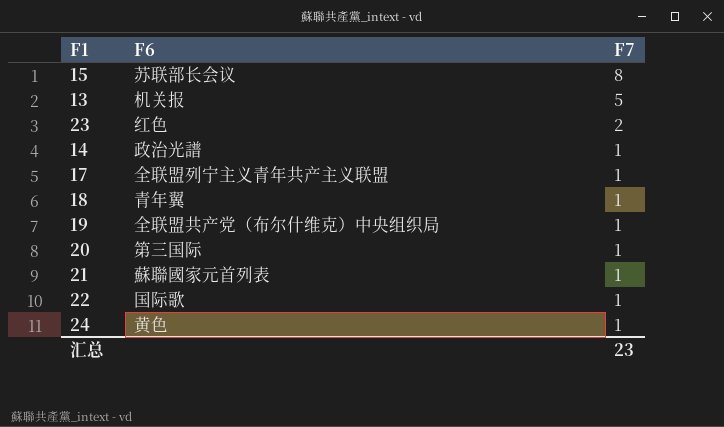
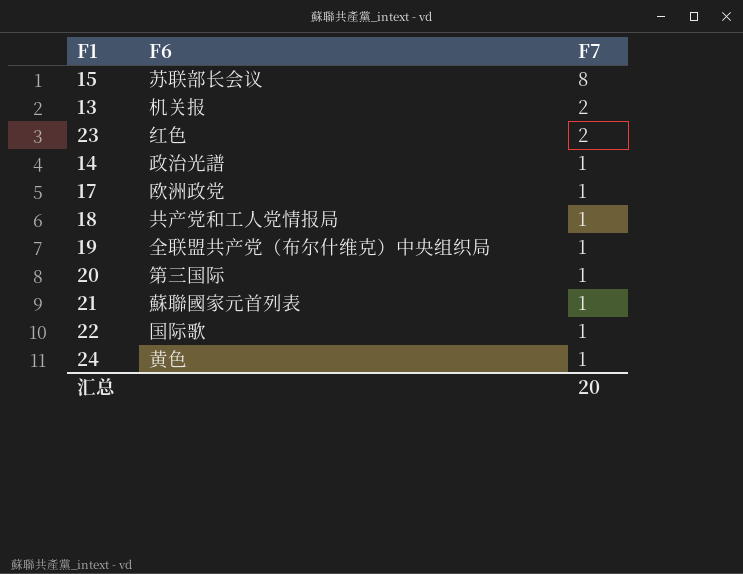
13 | F7: 5 -> 2
17 | F6: 全联盟列宁主义青年共产主义联盟 -> 欧洲政党
18 | F6: 青年翼 -> 共产党和工人党情报局
汇总 | F7: 23 -> 20

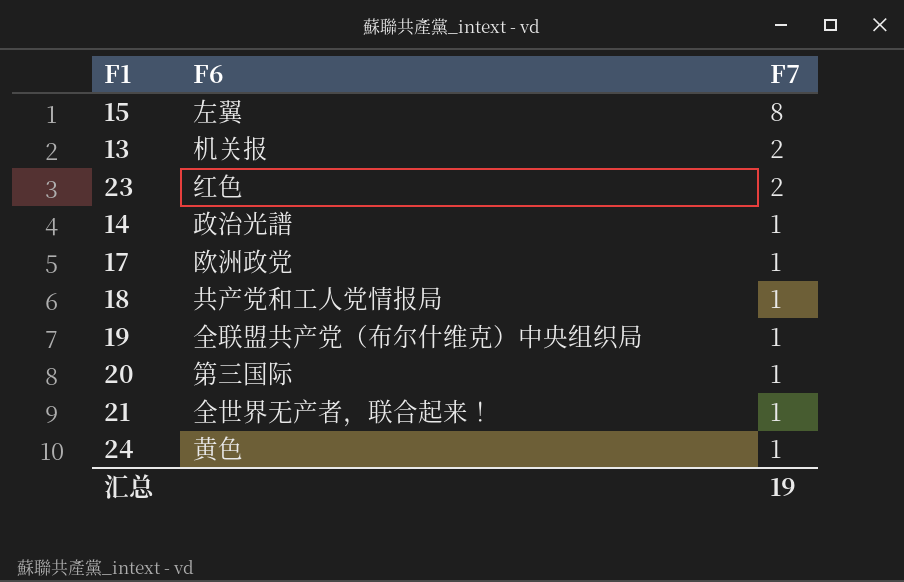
row 22: 国际歌 | 1 -> none
15 | F6: 苏联部长会议 -> 左翼
21 | F6: 蘇聯國家元首列表 -> 全世界无产者，联合起来！
汇总 | F7: 20 -> 19

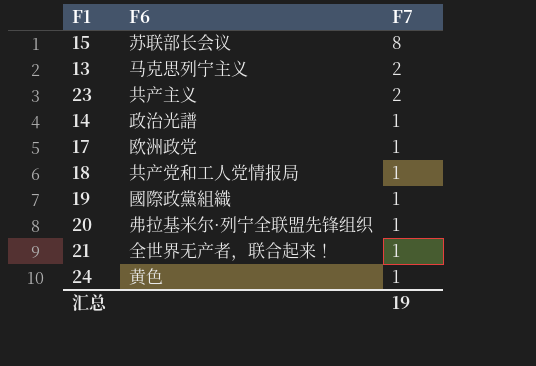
15 | F6: 左翼 -> 苏联部长会议
13 | F6: 机关报 -> 马克思列宁主义
23 | F6: 红色 -> 共产主义
19 | F6: 全联盟共产党（布尔什维克）中央组织局 -> 國際政黨組織
20 | F6: 第三国际 -> 弗拉基米尔·列宁全联盟先锋组织

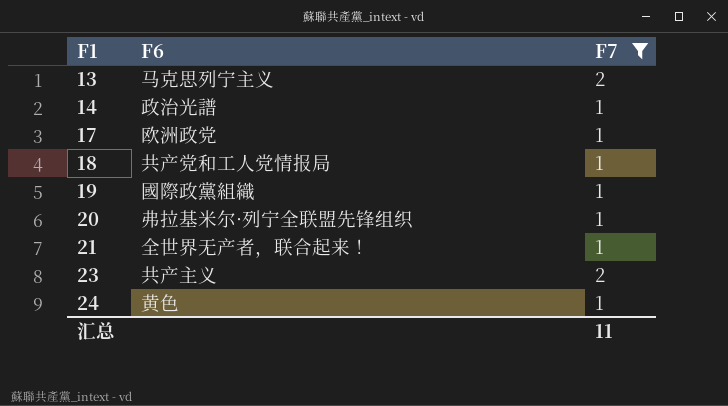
filter: none -> F7 != 8
row order: F7 descending -> F1 ascending
汇总 | F7: 19 -> 11

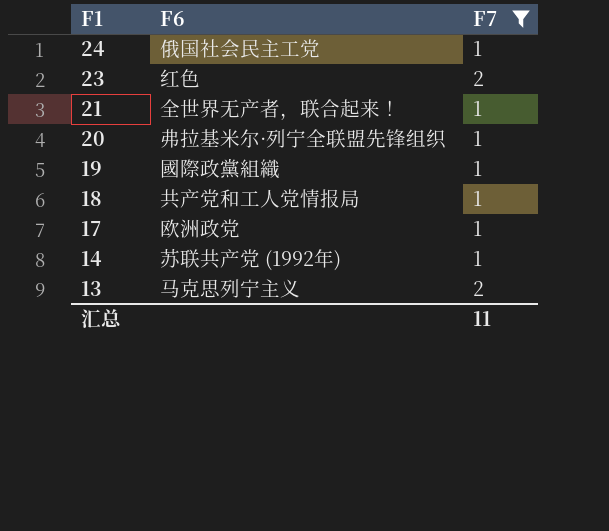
row order: F1 ascending -> F1 descending
24 | F6: 黄色 -> 俄国社会民主工党
23 | F6: 共产主义 -> 红色
14 | F6: 政治光譜 -> 苏联共产党 (1992年)

